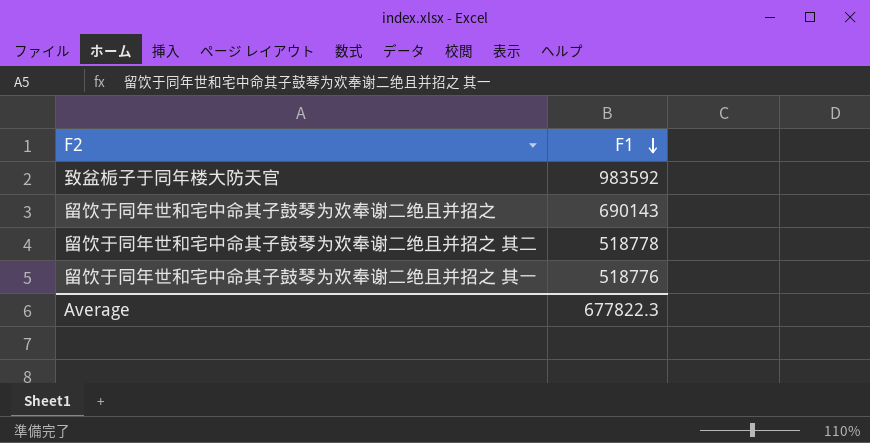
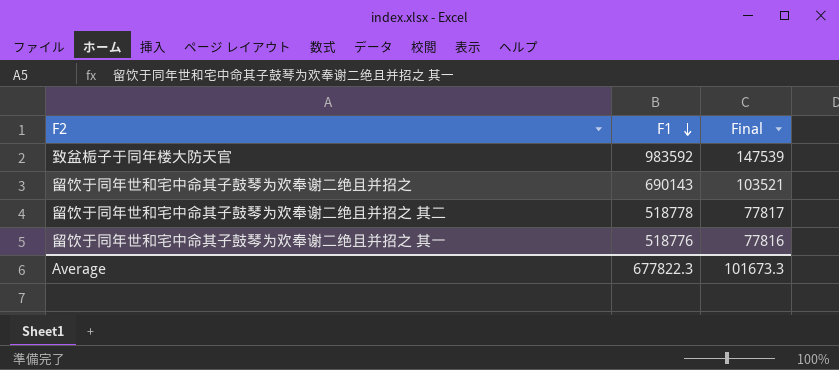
column Final | formula: none -> [F1] * 0.15

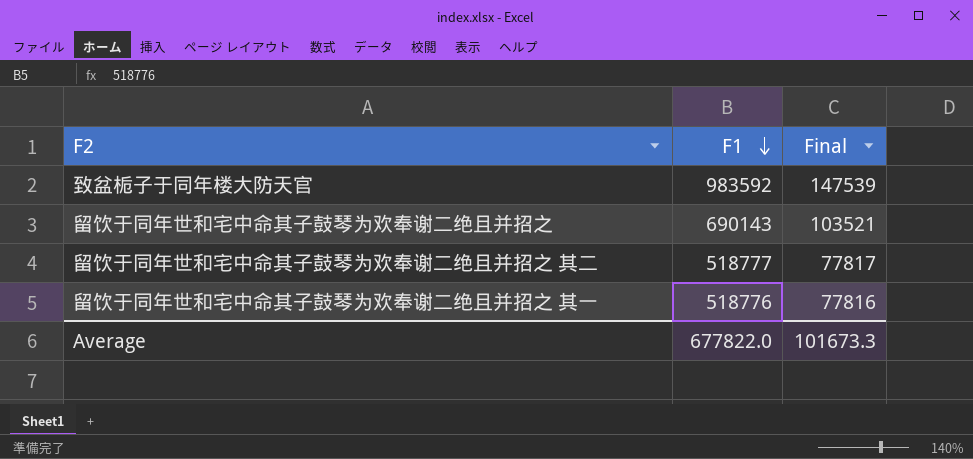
留饮于同年世和宅中命其子鼓琴为欢奉谢二绝且并招之 其二 | F1: 518778 -> 518777
Average | F1: 677822.3 -> 677822.0

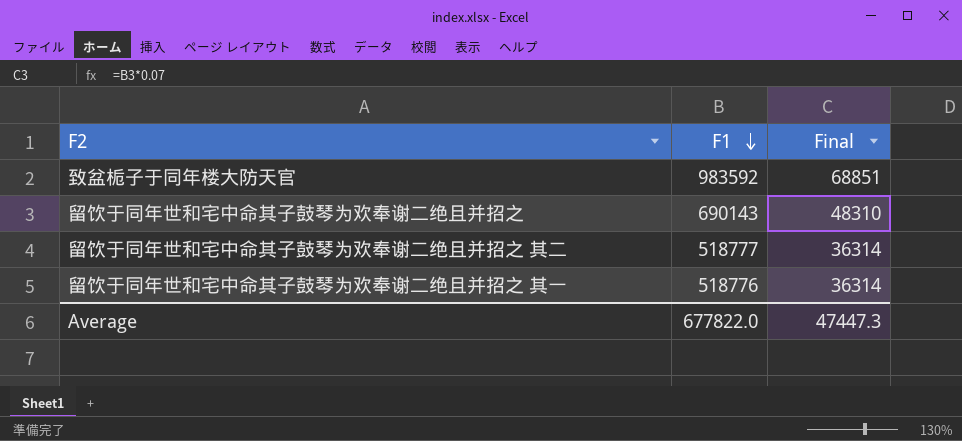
column Final | formula: [F1] * 0.15 -> [F1] * 0.07
Average | Final: 101673.3 -> 47447.3

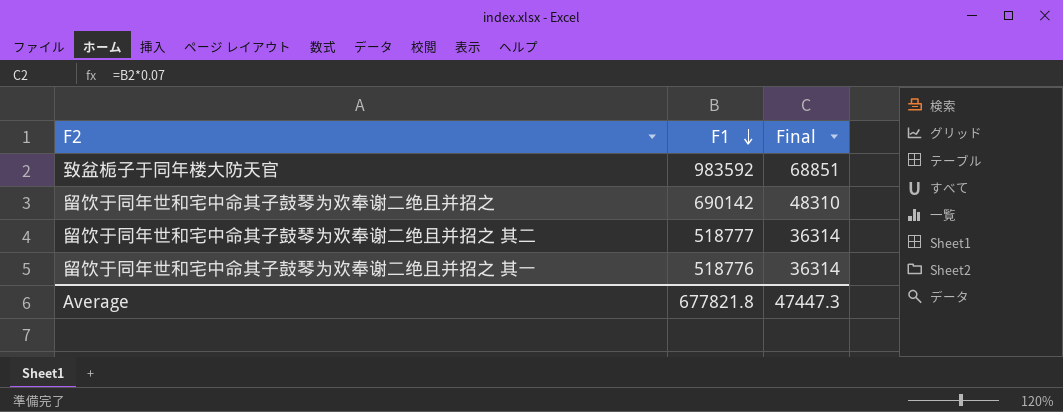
留饮于同年世和宅中命其子鼓琴为欢奉谢二绝且并招之 | F1: 690143 -> 690142
Average | F1: 677822.0 -> 677821.8

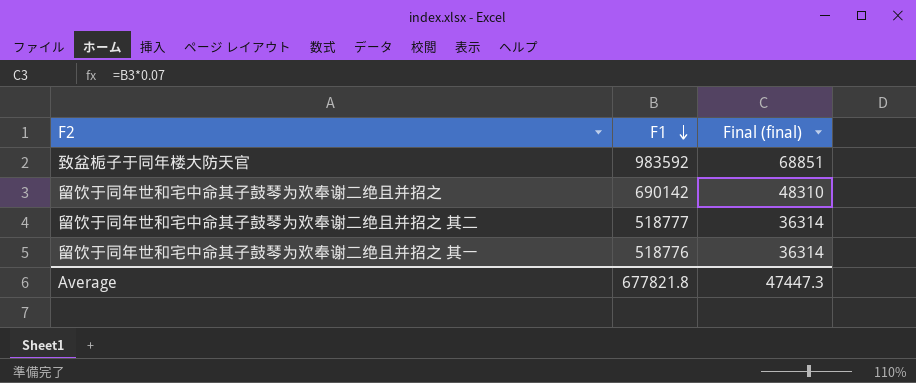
column name: Final -> Final (final)

